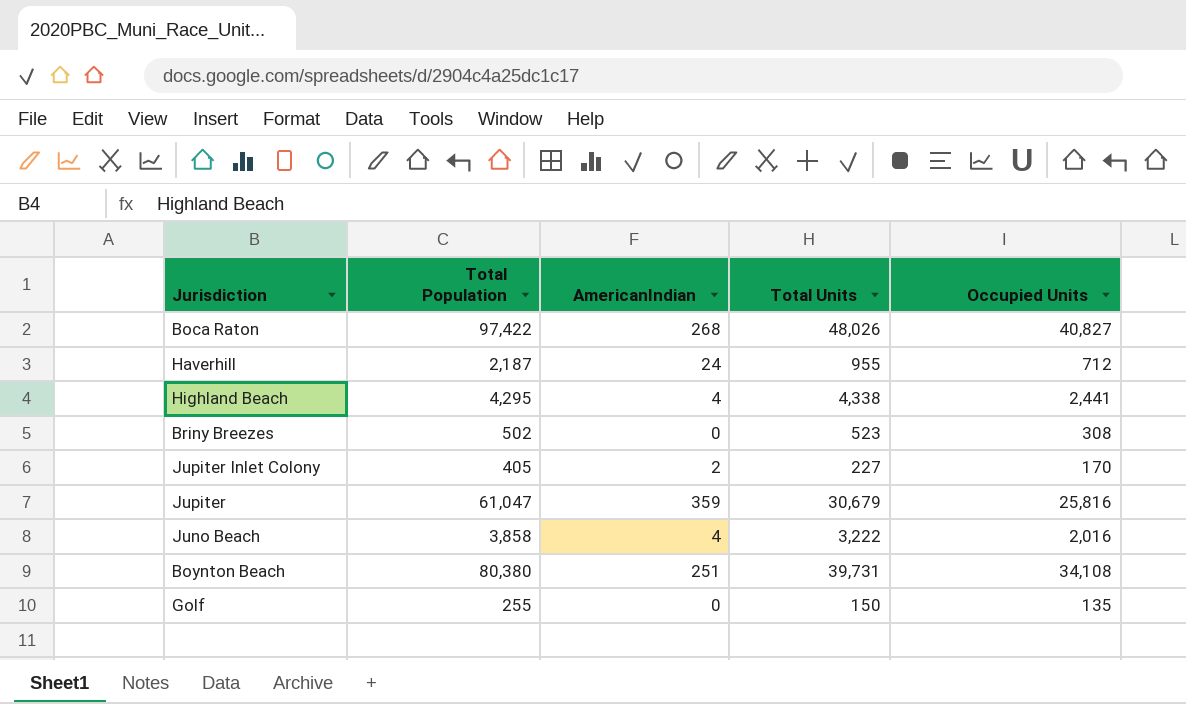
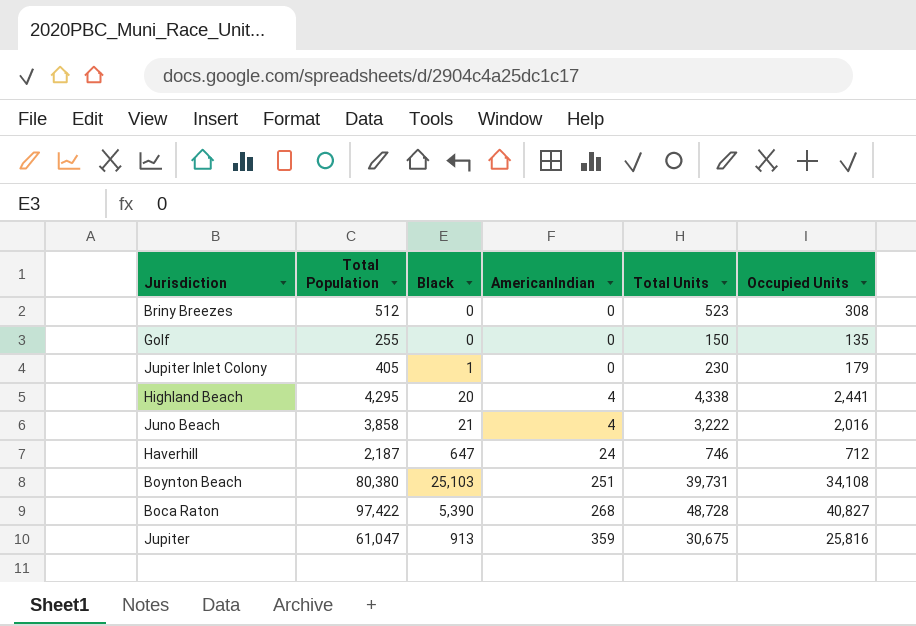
row order: none -> AmericanIndian ascending
column Black | position: none -> 3
Briny Breezes | Total Population: 502 -> 512
Jupiter Inlet Colony | AmericanIndian: 2 -> 0
Jupiter Inlet Colony | Total Units: 227 -> 230
Jupiter Inlet Colony | Occupied Units: 170 -> 179
Haverhill | Total Units: 955 -> 746
Boca Raton | Total Units: 48,026 -> 48,728
Jupiter | Total Units: 30,679 -> 30,675

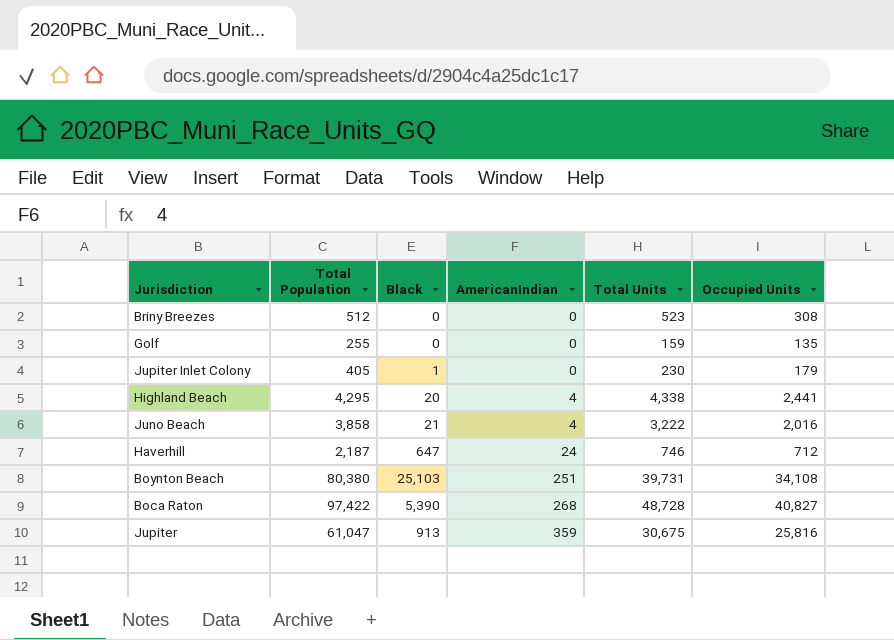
Golf | Total Units: 150 -> 159

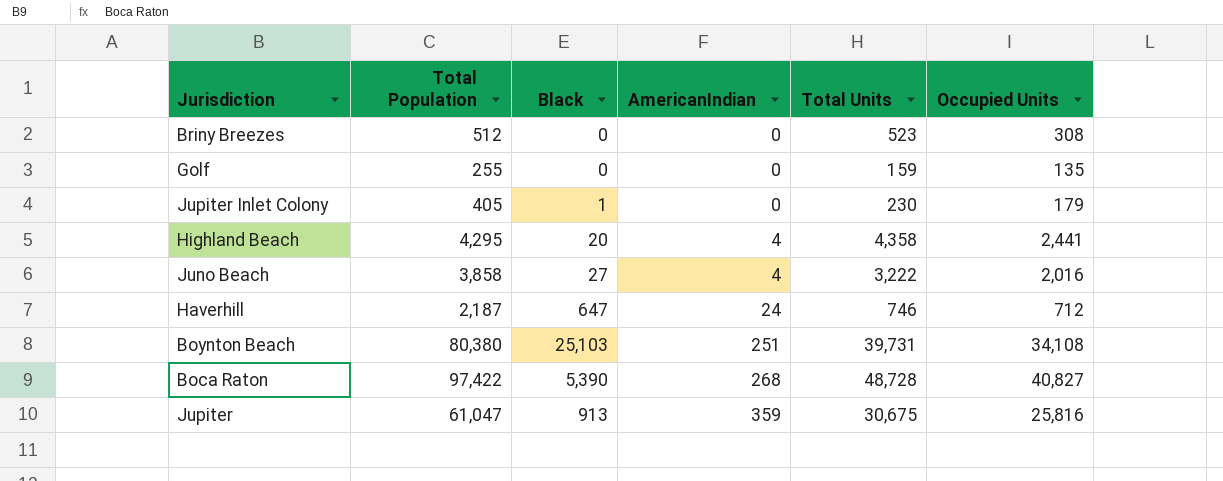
Highland Beach | Total Units: 4,338 -> 4,358
Juno Beach | Black: 21 -> 27

